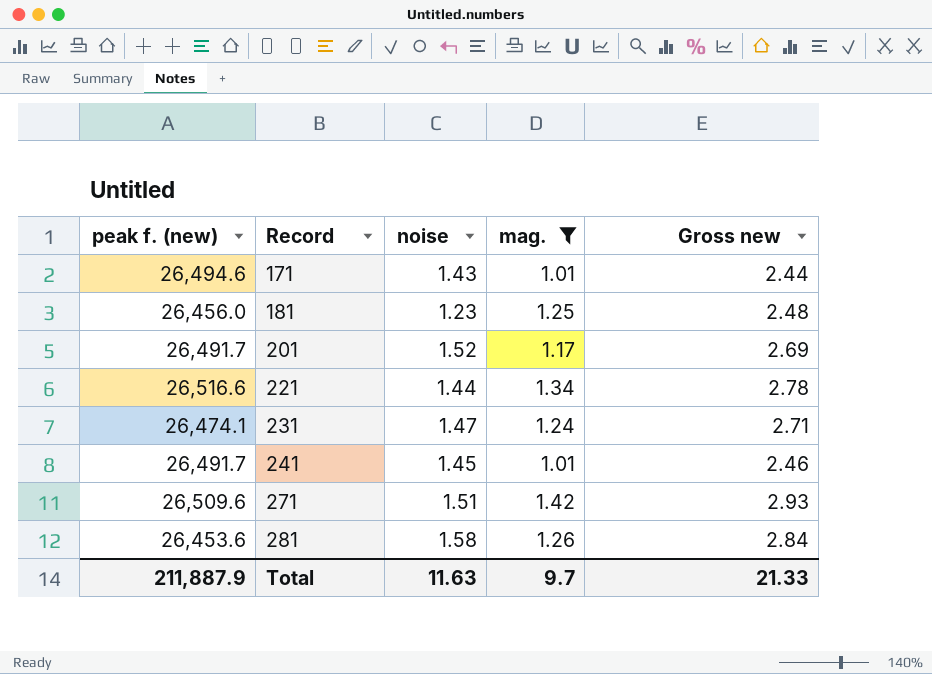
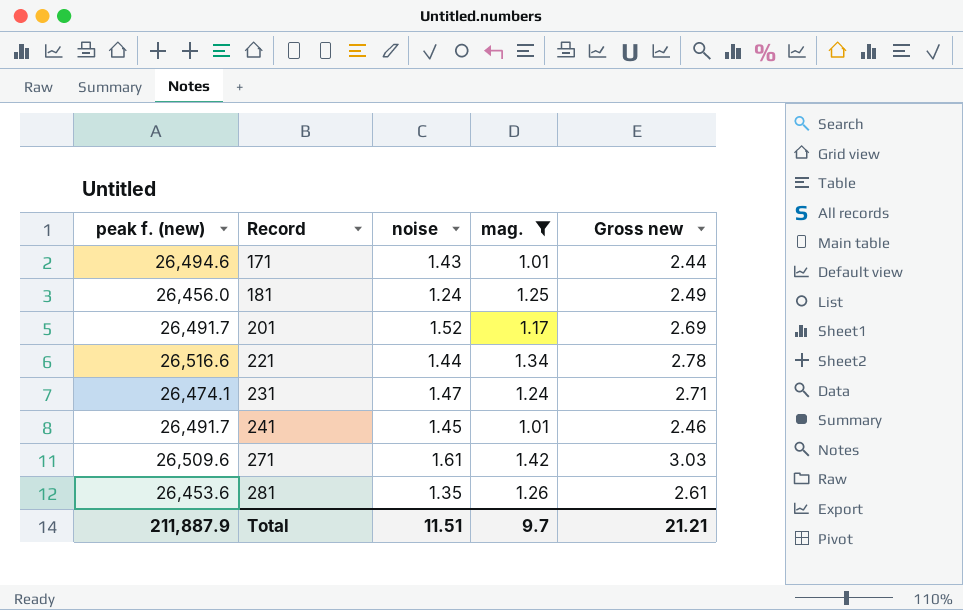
181 | noise: 1.23 -> 1.24
181 | Gross new: 2.48 -> 2.49
271 | noise: 1.51 -> 1.61
271 | Gross new: 2.93 -> 3.03
281 | noise: 1.58 -> 1.35
281 | Gross new: 2.84 -> 2.61
Total | noise: 11.63 -> 11.51
Total | Gross new: 21.33 -> 21.21

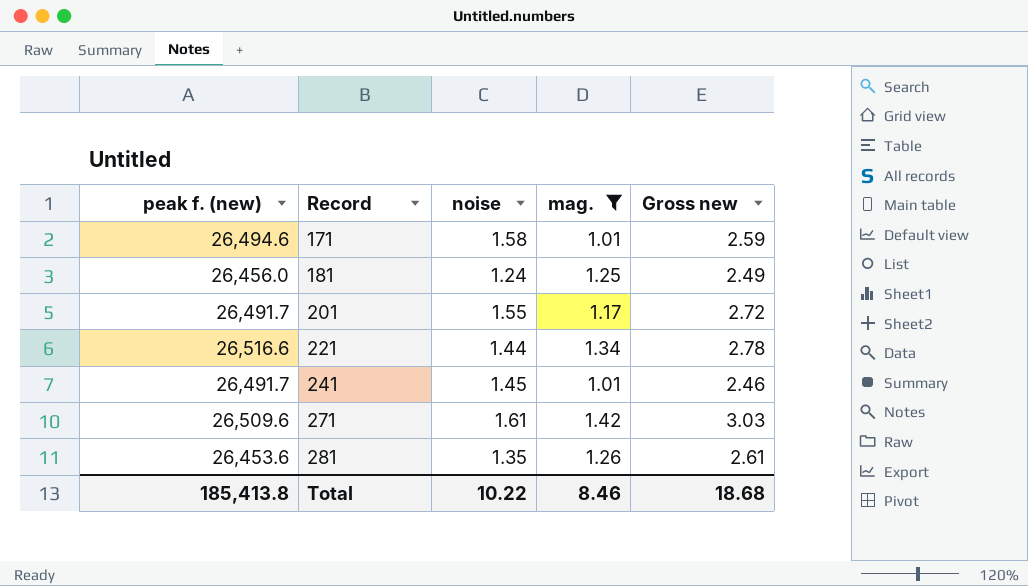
row 231: 26,474.1 | 1.47 | 1.24 | 2.71 -> none
171 | noise: 1.43 -> 1.58
171 | Gross new: 2.44 -> 2.59
201 | noise: 1.52 -> 1.55
201 | Gross new: 2.69 -> 2.72
Total | peak f. (new): 211,887.9 -> 185,413.8
Total | noise: 11.51 -> 10.22
Total | mag.: 9.7 -> 8.46
Total | Gross new: 21.21 -> 18.68

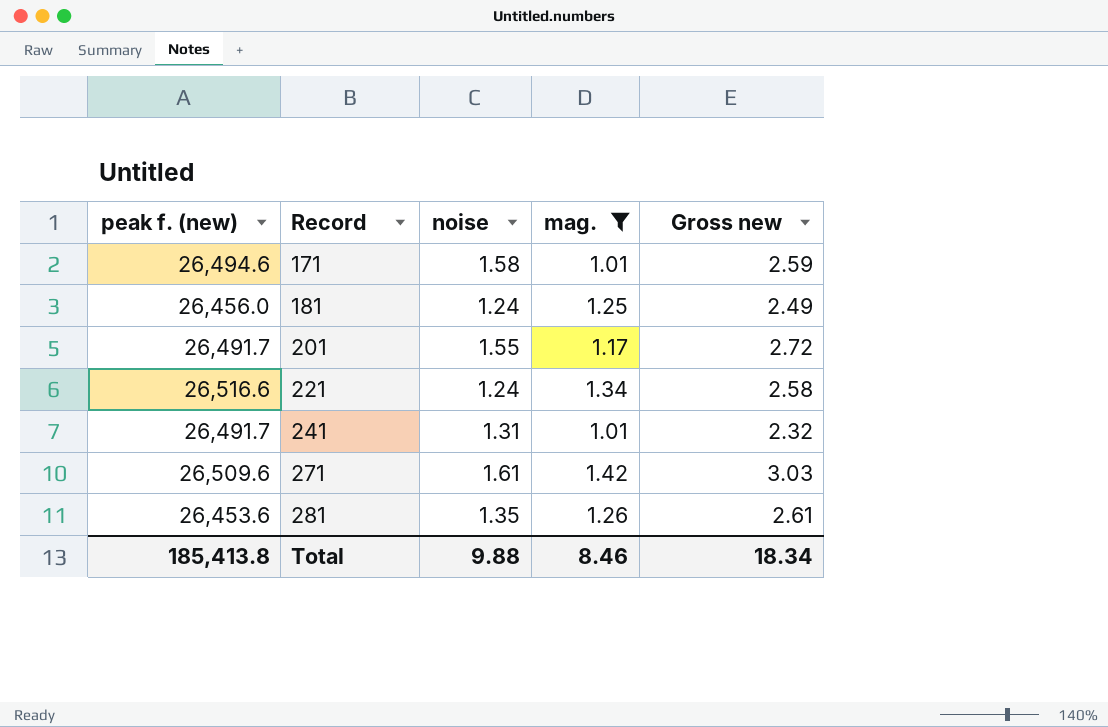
221 | noise: 1.44 -> 1.24
221 | Gross new: 2.78 -> 2.58
241 | noise: 1.45 -> 1.31
241 | Gross new: 2.46 -> 2.32
Total | noise: 10.22 -> 9.88
Total | Gross new: 18.68 -> 18.34

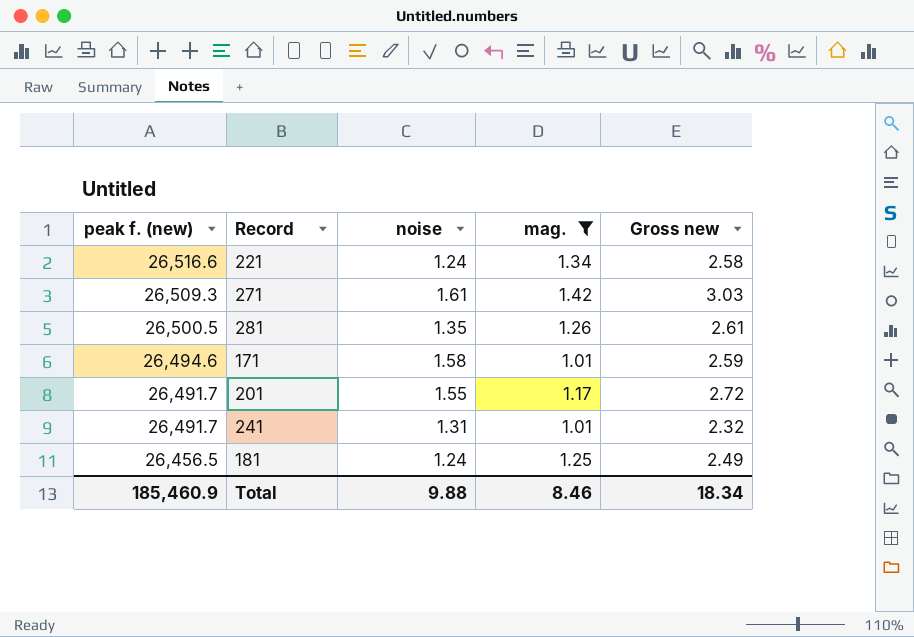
row order: Record ascending -> peak f. (new) descending
271 | peak f. (new): 26,509.6 -> 26,509.3
281 | peak f. (new): 26,453.6 -> 26,500.5
181 | peak f. (new): 26,456.0 -> 26,456.5
Total | peak f. (new): 185,413.8 -> 185,460.9

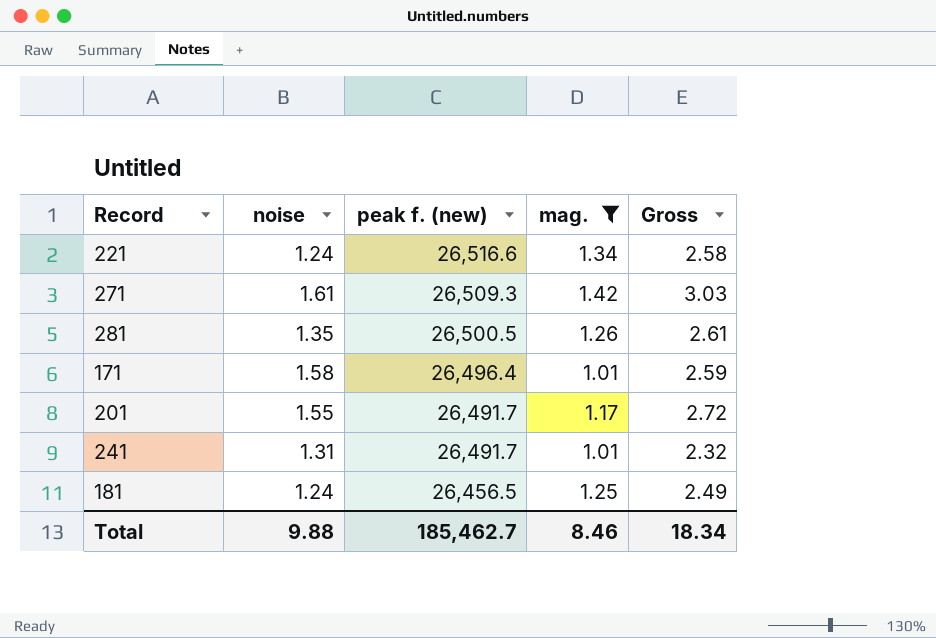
column peak f. (new) | position: 1 -> 3
column name: Gross new -> Gross
171 | peak f. (new): 26,494.6 -> 26,496.4
Total | peak f. (new): 185,460.9 -> 185,462.7

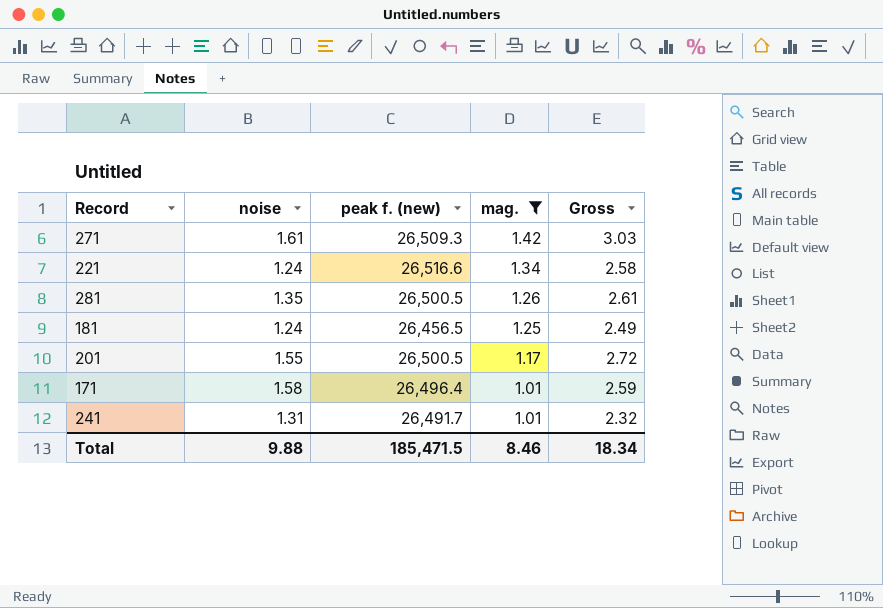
row order: peak f. (new) descending -> mag. descending
201 | peak f. (new): 26,491.7 -> 26,500.5
Total | peak f. (new): 185,462.7 -> 185,471.5

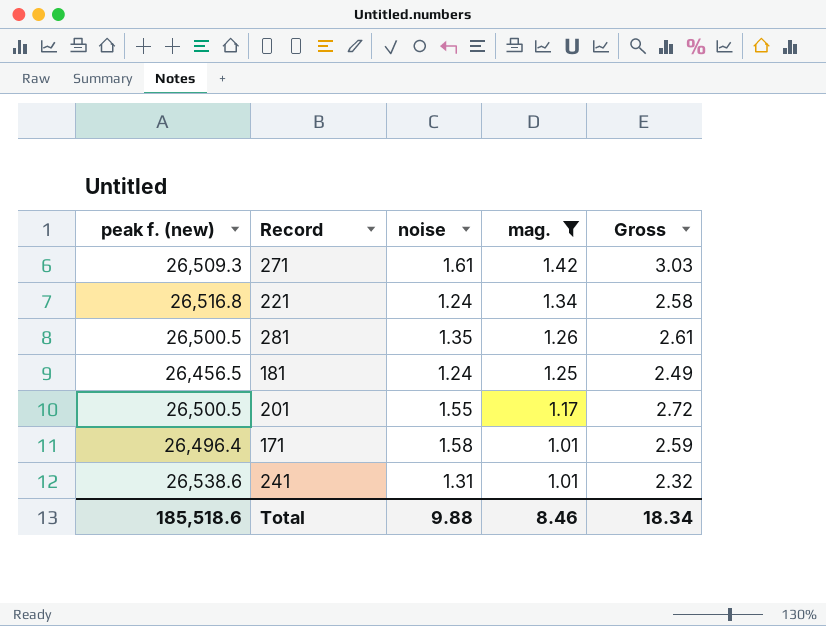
column peak f. (new) | position: 3 -> 1
221 | peak f. (new): 26,516.6 -> 26,516.8
241 | peak f. (new): 26,491.7 -> 26,538.6
Total | peak f. (new): 185,471.5 -> 185,518.6

